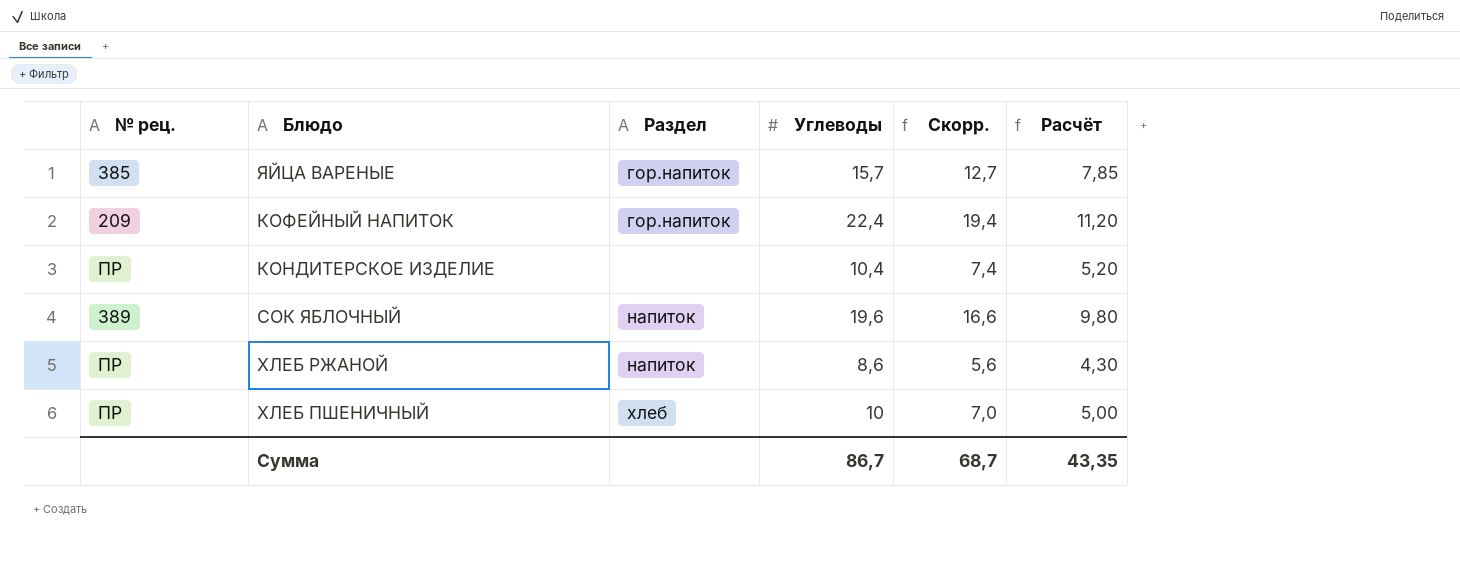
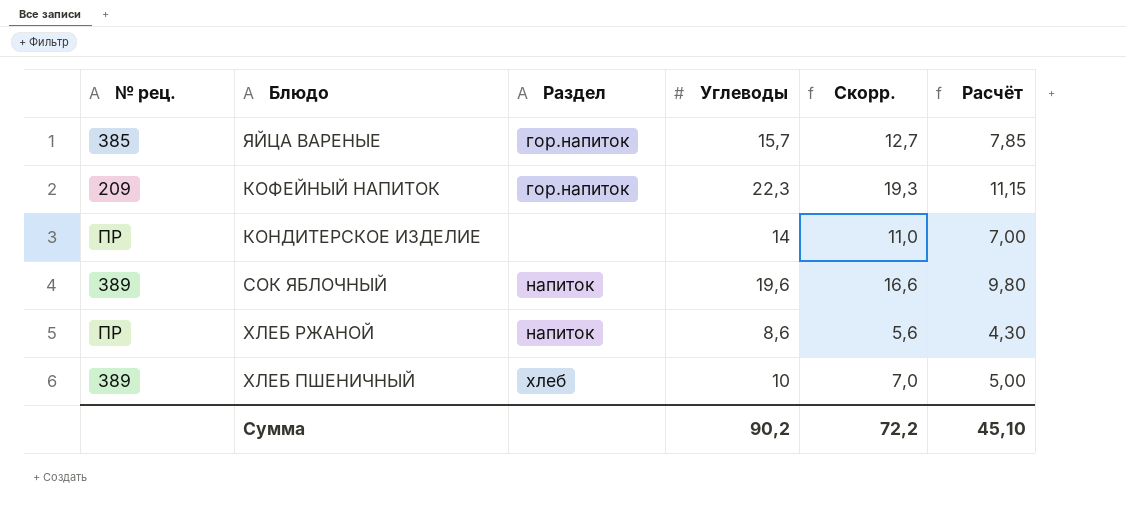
КОФЕЙНЫЙ НАПИТОК | Углеводы: 22,4 -> 22,3
КОФЕЙНЫЙ НАПИТОК | Скорр.: 19,4 -> 19,3
КОФЕЙНЫЙ НАПИТОК | Расчёт: 11,20 -> 11,15
КОНДИТЕРСКОЕ ИЗДЕЛИЕ | Углеводы: 10,4 -> 14
КОНДИТЕРСКОЕ ИЗДЕЛИЕ | Скорр.: 7,4 -> 11,0
КОНДИТЕРСКОЕ ИЗДЕЛИЕ | Расчёт: 5,20 -> 7,00
ХЛЕБ ПШЕНИЧНЫЙ | № рец.: ПР -> 389
Сумма | Углеводы: 86,7 -> 90,2
Сумма | Скорр.: 68,7 -> 72,2
Сумма | Расчёт: 43,35 -> 45,10

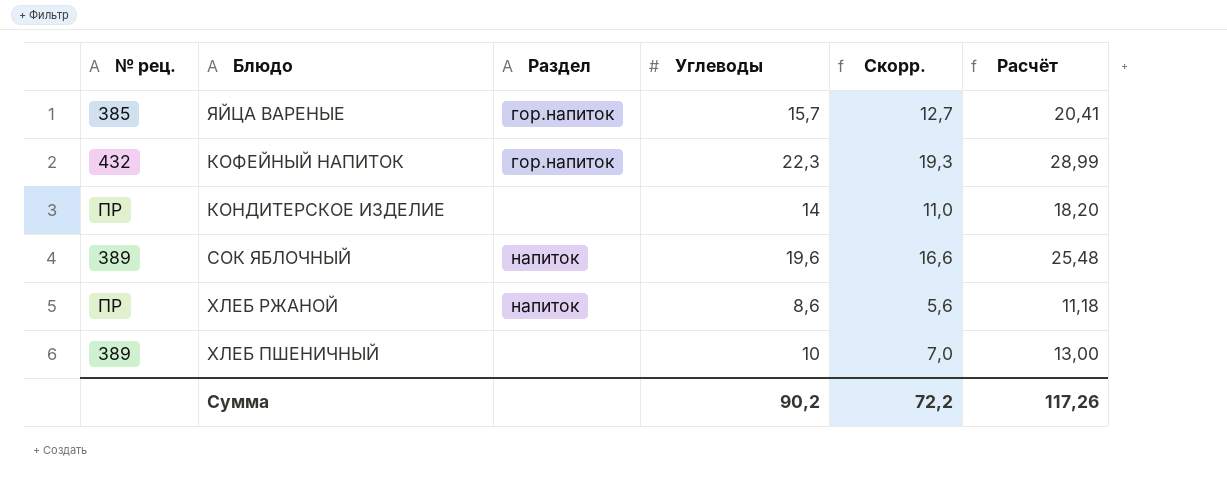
column Расчёт | formula: [Углеводы] * 0,5 -> [Углеводы] * 1,3
КОФЕЙНЫЙ НАПИТОК | № рец.: 209 -> 432
ХЛЕБ ПШЕНИЧНЫЙ | Раздел: хлеб -> none
Сумма | Расчёт: 45,10 -> 117,26

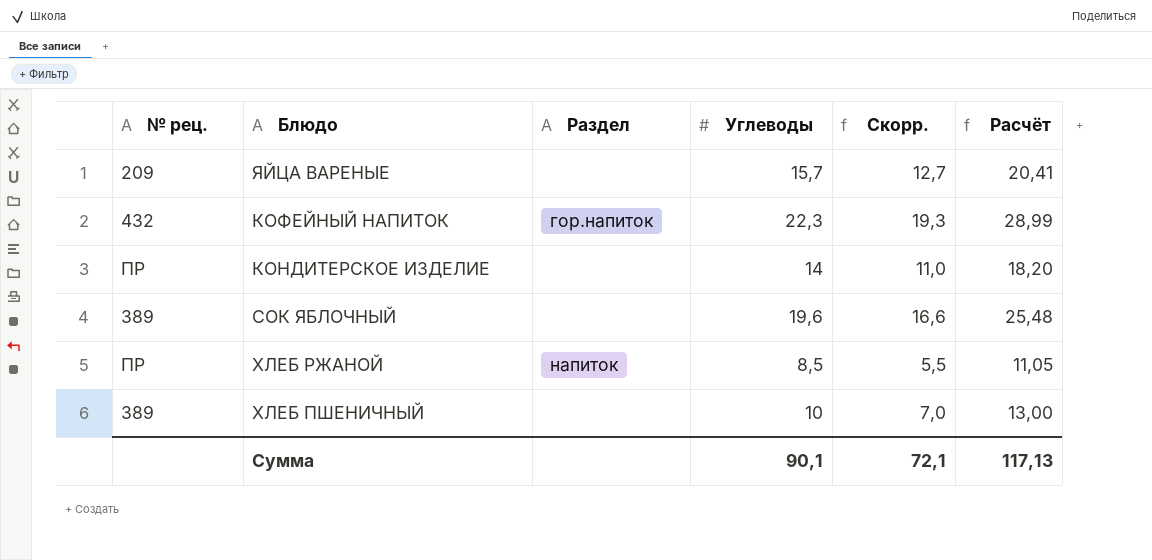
ЯЙЦА ВАРЕНЫЕ | № рец.: 385 -> 209
ЯЙЦА ВАРЕНЫЕ | Раздел: гор.напиток -> none
СОК ЯБЛОЧНЫЙ | Раздел: напиток -> none
ХЛЕБ РЖАНОЙ | Углеводы: 8,6 -> 8,5
ХЛЕБ РЖАНОЙ | Скорр.: 5,6 -> 5,5
ХЛЕБ РЖАНОЙ | Расчёт: 11,18 -> 11,05
Сумма | Углеводы: 90,2 -> 90,1
Сумма | Скорр.: 72,2 -> 72,1
Сумма | Расчёт: 117,26 -> 117,13

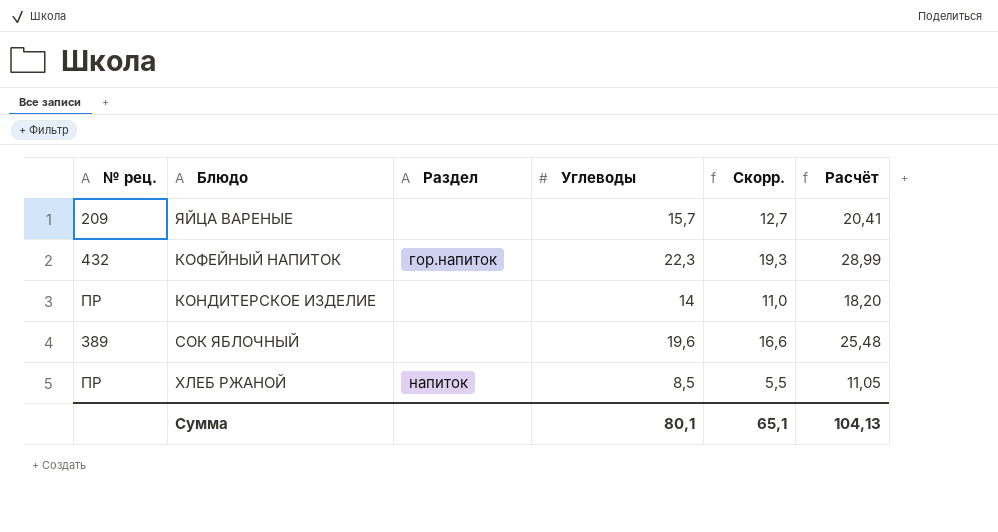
row ХЛЕБ ПШЕНИЧНЫЙ: 389 | none | 10 | 7,0 | 13,00 -> none
Сумма | Углеводы: 90,1 -> 80,1
Сумма | Скорр.: 72,1 -> 65,1
Сумма | Расчёт: 117,13 -> 104,13

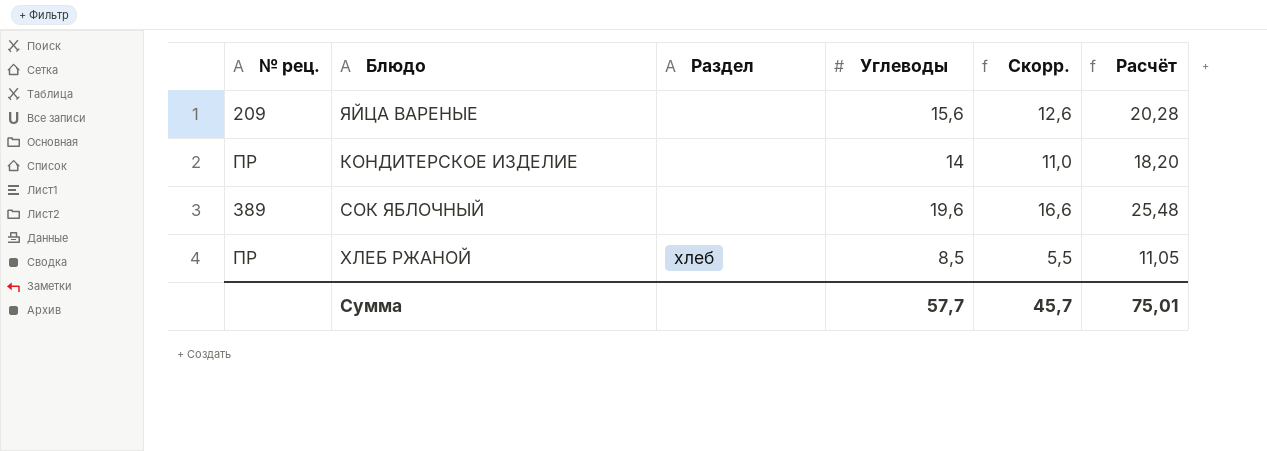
row КОФЕЙНЫЙ НАПИТОК: 432 | гор.напиток | 22,3 | 19,3 | 28,99 -> none
ЯЙЦА ВАРЕНЫЕ | Углеводы: 15,7 -> 15,6
ЯЙЦА ВАРЕНЫЕ | Скорр.: 12,7 -> 12,6
ЯЙЦА ВАРЕНЫЕ | Расчёт: 20,41 -> 20,28
ХЛЕБ РЖАНОЙ | Раздел: напиток -> хлеб
Сумма | Углеводы: 80,1 -> 57,7
Сумма | Скорр.: 65,1 -> 45,7
Сумма | Расчёт: 104,13 -> 75,01

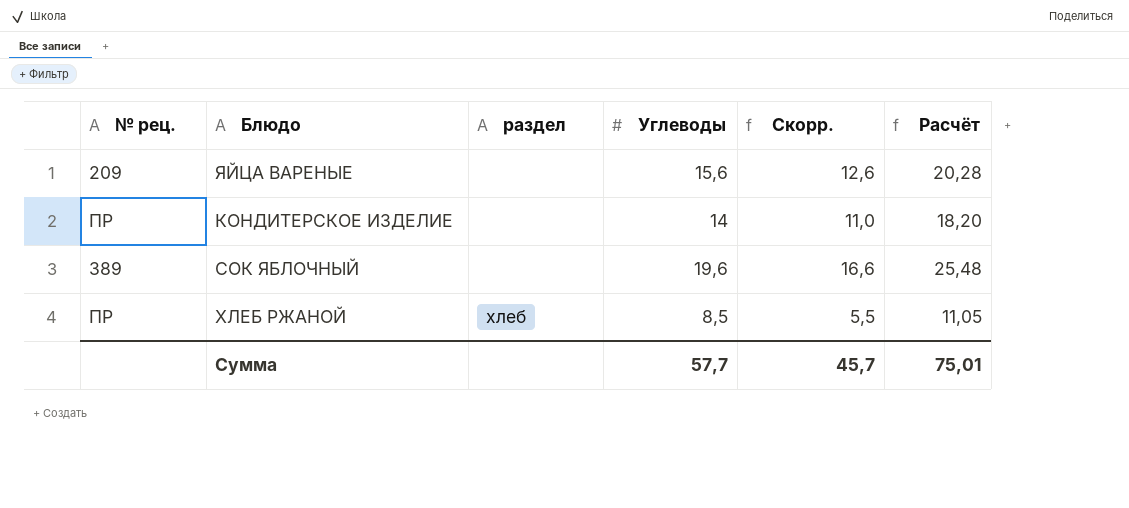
column name: Раздел -> раздел

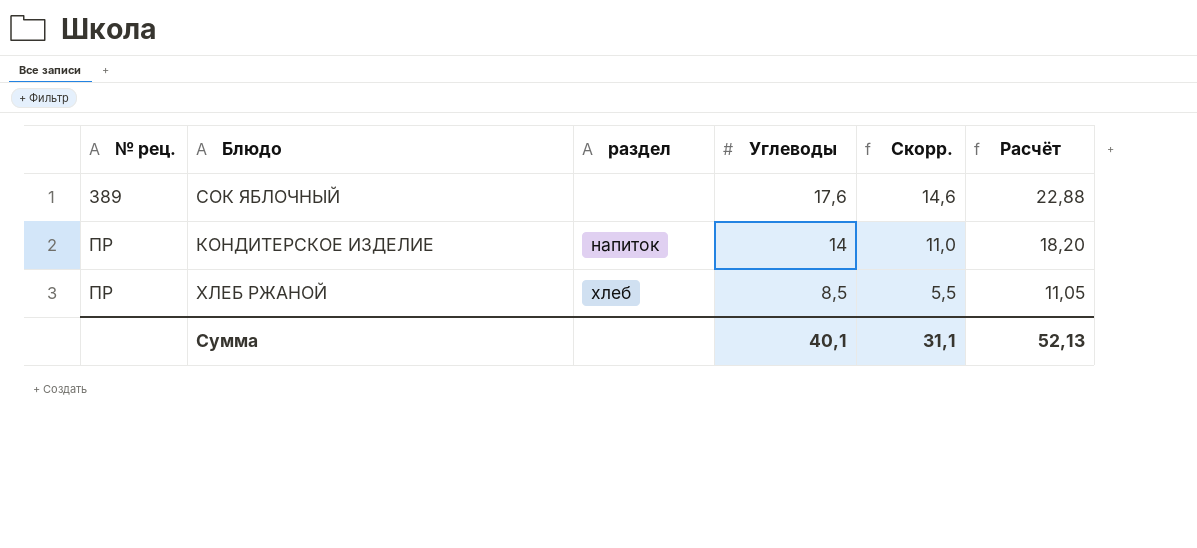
row order: none -> № рец. ascending
row ЯЙЦА ВАРЕНЫЕ: 209 | none | 15,6 | 12,6 | 20,28 -> none
СОК ЯБЛОЧНЫЙ | Углеводы: 19,6 -> 17,6
СОК ЯБЛОЧНЫЙ | Скорр.: 16,6 -> 14,6
СОК ЯБЛОЧНЫЙ | Расчёт: 25,48 -> 22,88
КОНДИТЕРСКОЕ ИЗДЕЛИЕ | раздел: none -> напиток
Сумма | Углеводы: 57,7 -> 40,1
Сумма | Скорр.: 45,7 -> 31,1
Сумма | Расчёт: 75,01 -> 52,13

